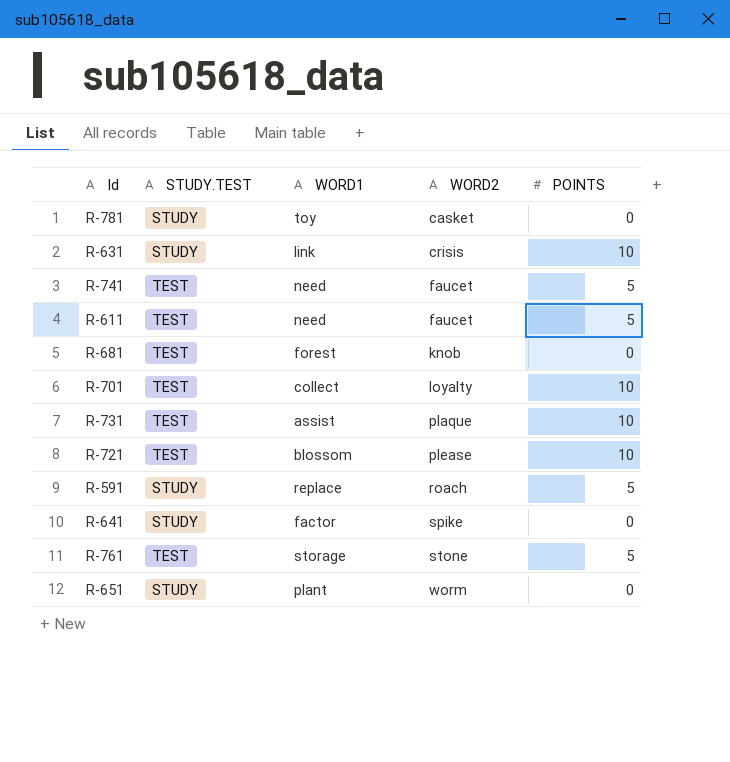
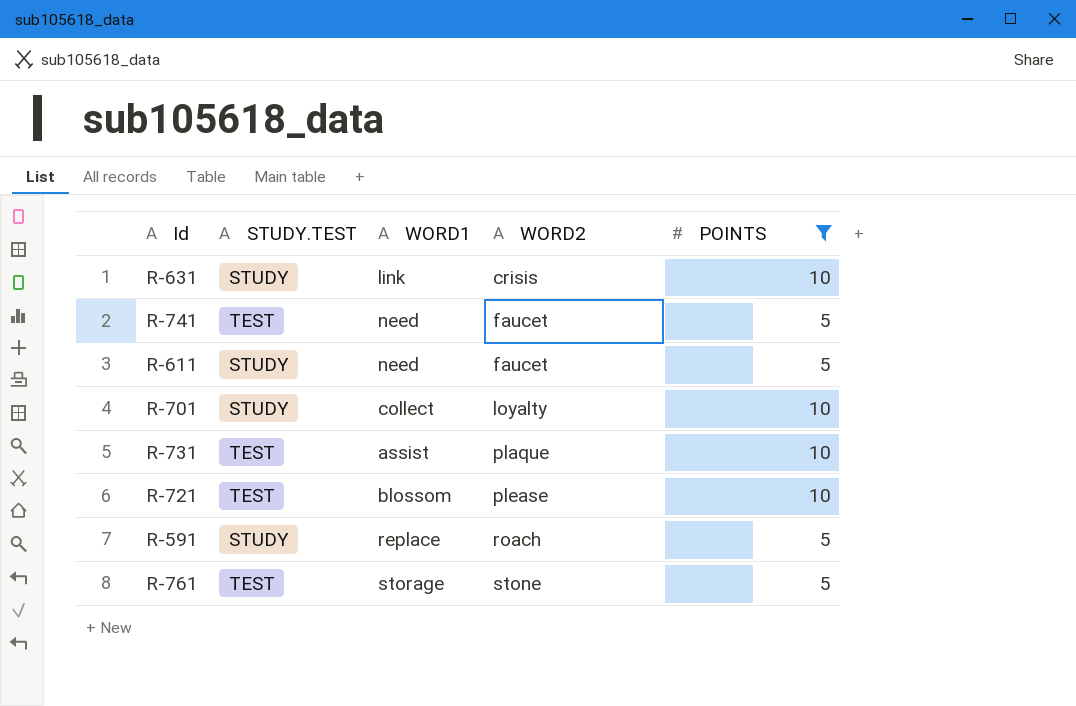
filter: none -> POINTS != 0
R-611 | STUDY.TEST: TEST -> STUDY
R-701 | STUDY.TEST: TEST -> STUDY

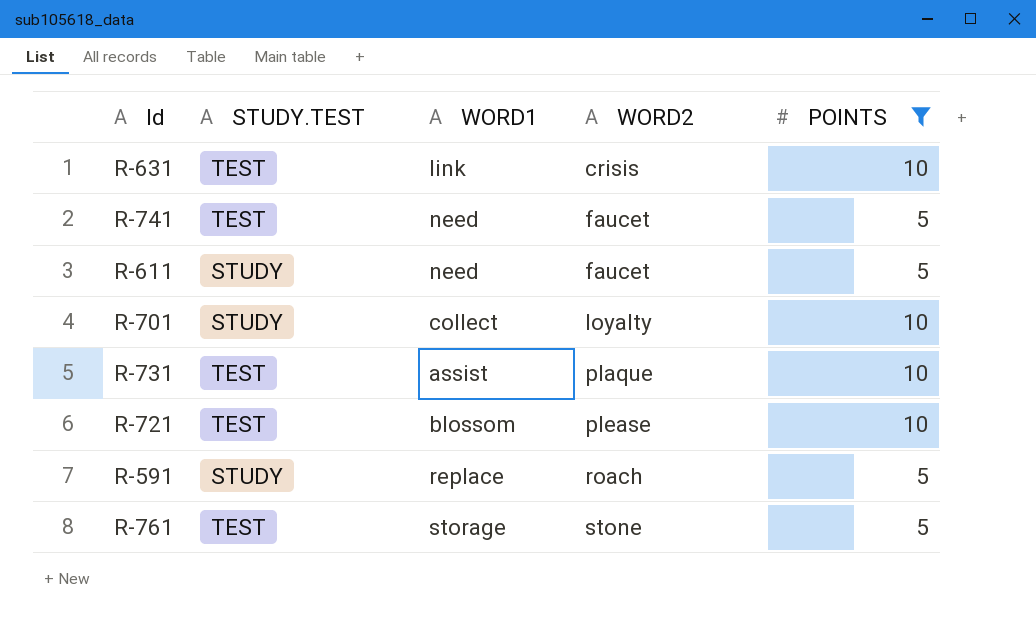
R-631 | STUDY.TEST: STUDY -> TEST

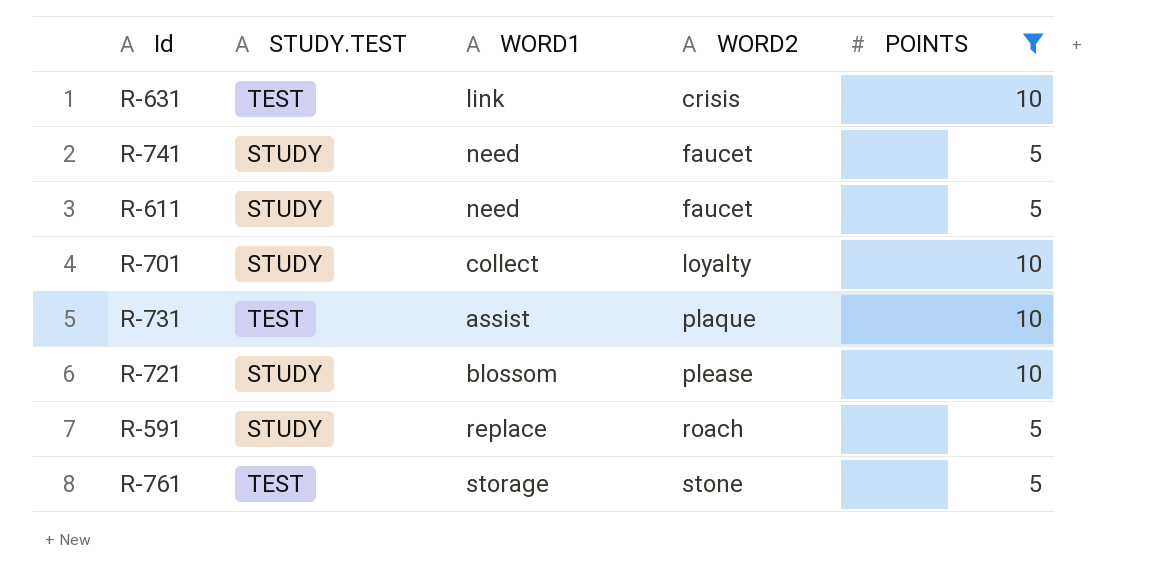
R-741 | STUDY.TEST: TEST -> STUDY
R-721 | STUDY.TEST: TEST -> STUDY

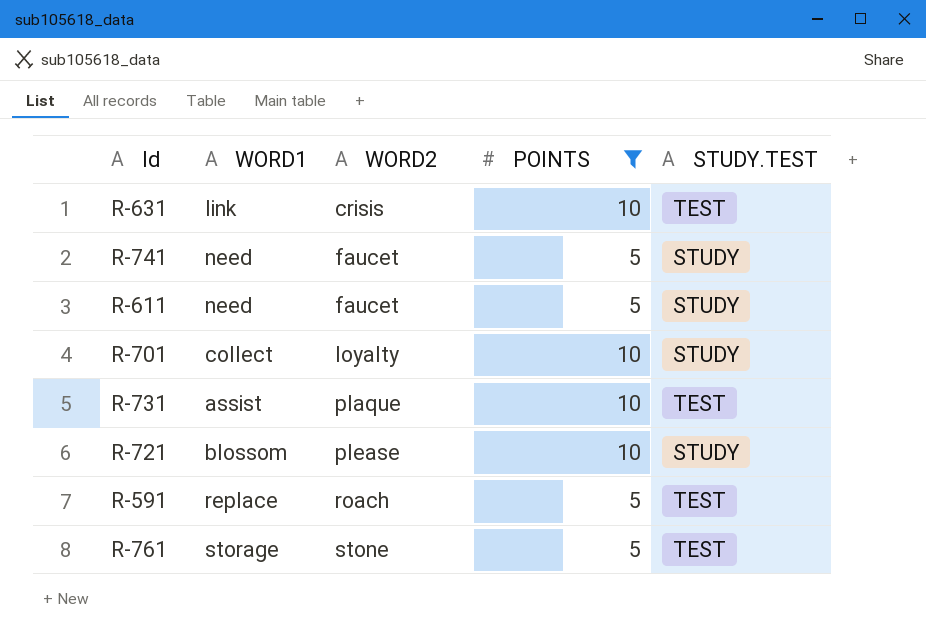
column STUDY.TEST | position: 2 -> 5
R-591 | STUDY.TEST: STUDY -> TEST

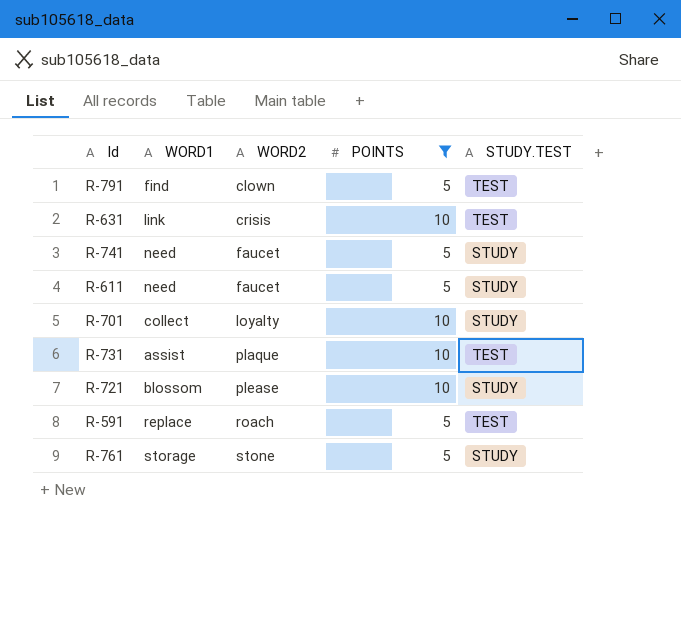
row R-791: none -> find | clown | 5 | TEST
R-761 | STUDY.TEST: TEST -> STUDY

